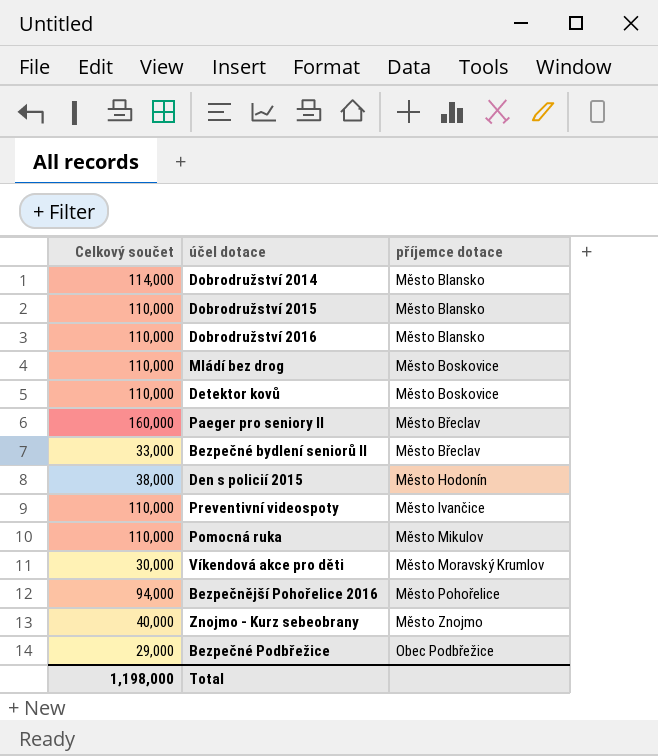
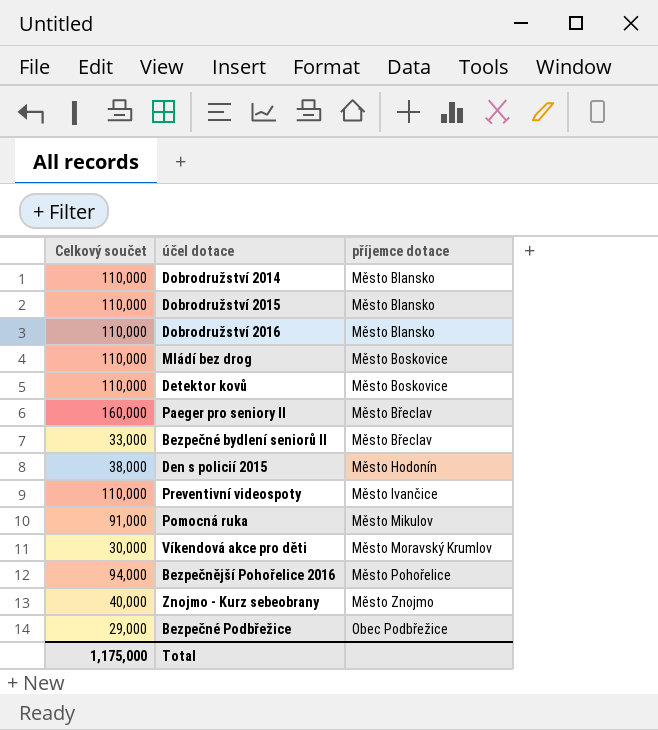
Dobrodružství 2014 | Celkový součet: 114,000 -> 110,000
Pomocná ruka | Celkový součet: 110,000 -> 91,000
Total | Celkový součet: 1,198,000 -> 1,175,000

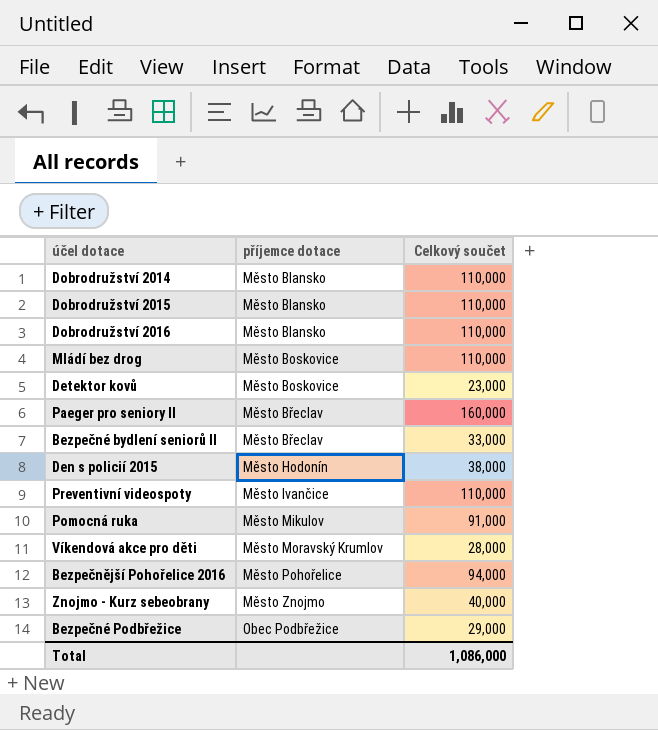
column Celkový součet | position: 1 -> 3
Detektor kovů | Celkový součet: 110,000 -> 23,000
Víkendová akce pro děti | Celkový součet: 30,000 -> 28,000
Total | Celkový součet: 1,175,000 -> 1,086,000

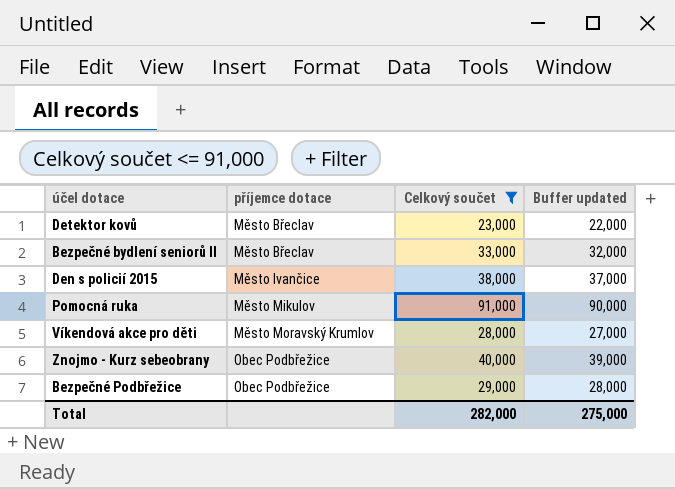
filter: none -> Celkový součet <= 91,000
column Buffer updated | formula: none -> [Celkový součet] - 1000
Detektor kovů | příjemce dotace: Město Boskovice -> Město Břeclav
Den s policií 2015 | příjemce dotace: Město Hodonín -> Město Ivančice
Znojmo - Kurz sebeobrany | příjemce dotace: Město Znojmo -> Obec Podbřežice
Total | Celkový součet: 1,086,000 -> 282,000

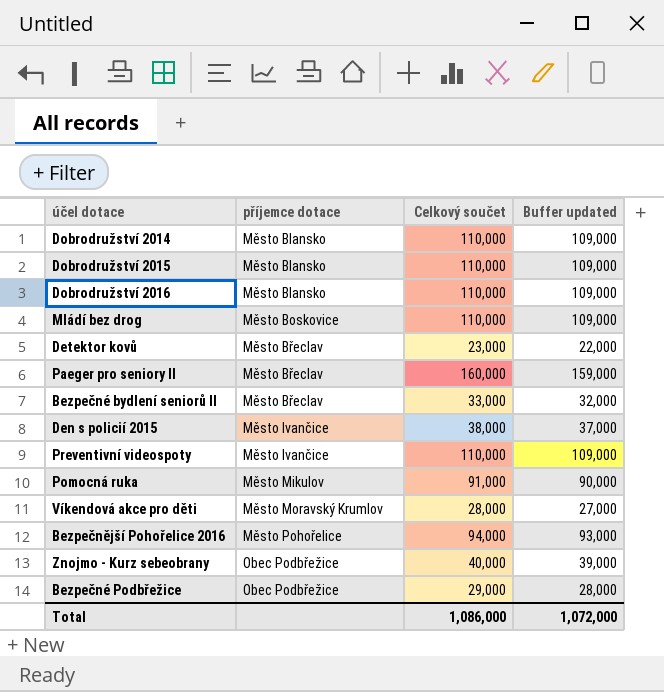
filter: Celkový součet <= 91,000 -> none
Total | Celkový součet: 282,000 -> 1,086,000
Total | Buffer updated: 275,000 -> 1,072,000

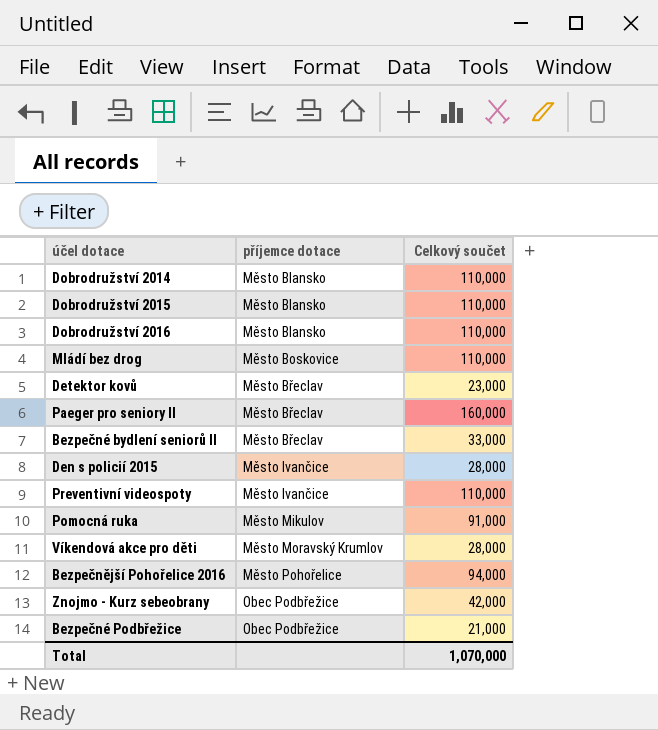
column Buffer updated | formula: [Celkový součet] - 1000 -> none
Den s policií 2015 | Celkový součet: 38,000 -> 28,000
Znojmo - Kurz sebeobrany | Celkový součet: 40,000 -> 42,000
Bezpečné Podbřežice | Celkový součet: 29,000 -> 21,000
Total | Celkový součet: 1,086,000 -> 1,070,000

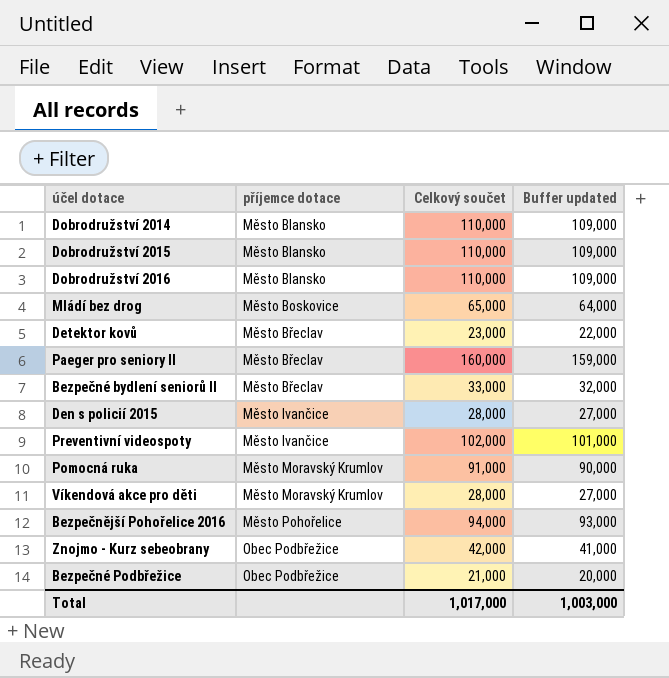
column Buffer updated | formula: none -> [Celkový součet] - 1000
Mládí bez drog | Celkový součet: 110,000 -> 65,000
Preventivní videospoty | Celkový součet: 110,000 -> 102,000
Pomocná ruka | příjemce dotace: Město Mikulov -> Město Moravský Krumlov
Total | Celkový součet: 1,070,000 -> 1,017,000

